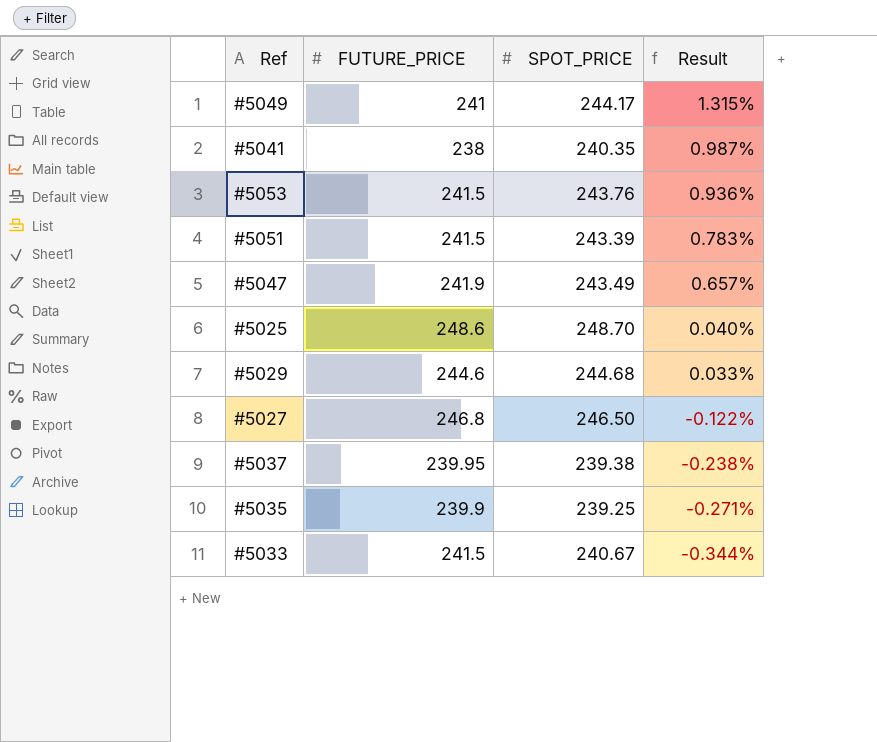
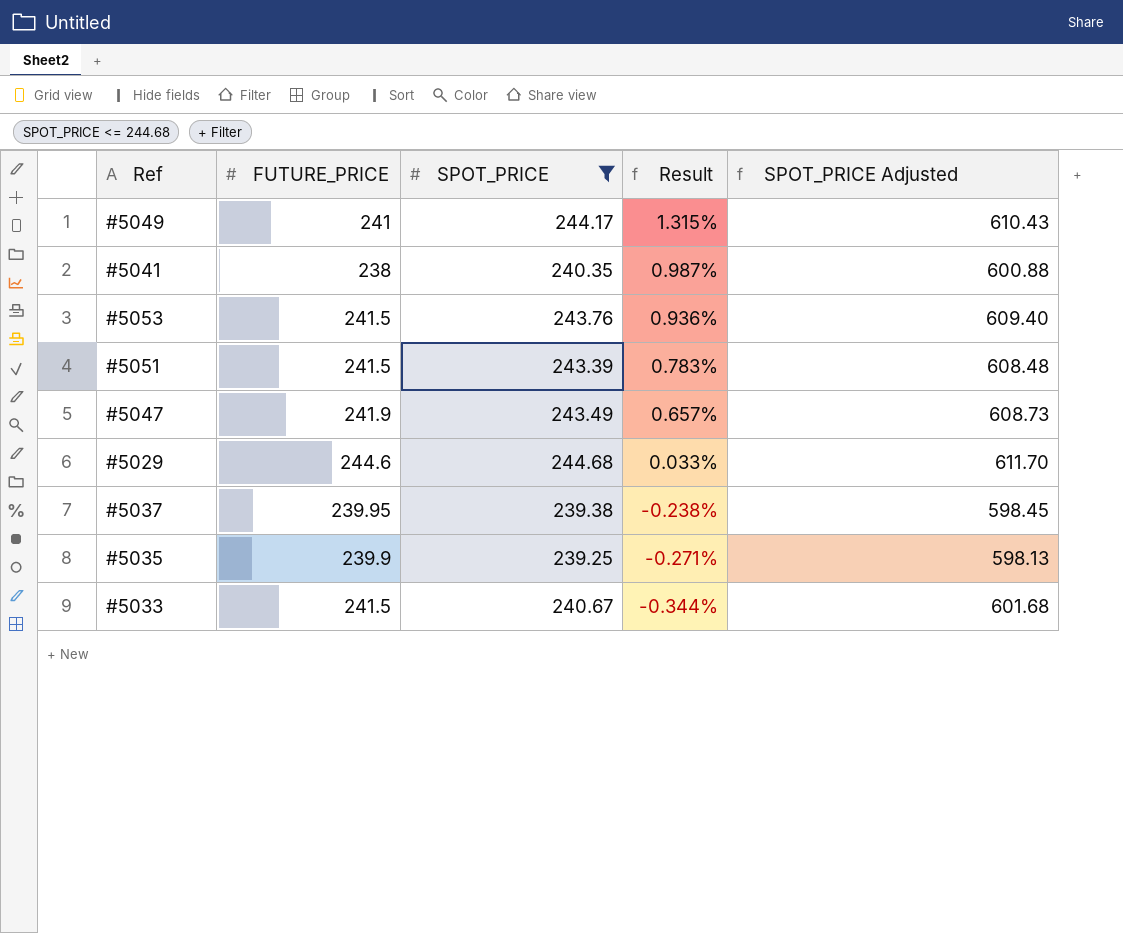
filter: none -> SPOT_PRICE <= 244.68
column SPOT_PRICE Adjusted | formula: none -> [SPOT_PRICE] * 2.5

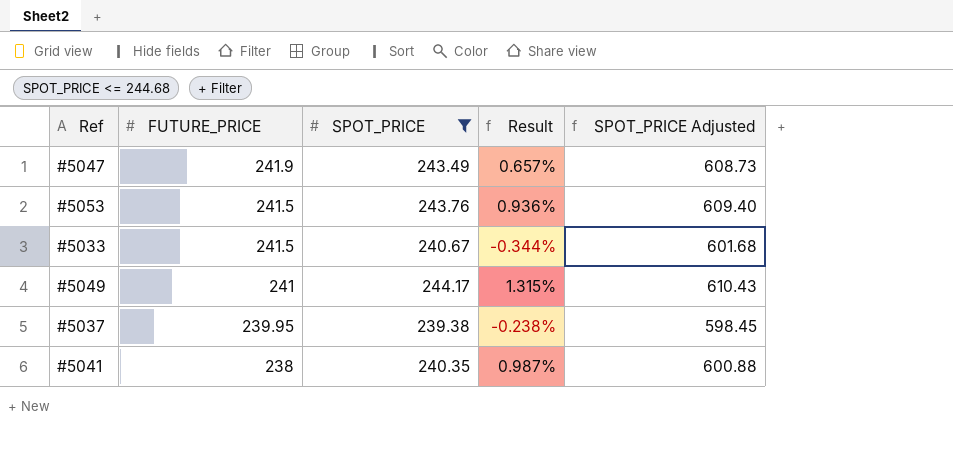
row order: Result descending -> FUTURE_PRICE descending
row #5051: 241.5 | 243.39 | 0.783% | 608.48 -> none
row #5029: 244.6 | 244.68 | 0.033% | 611.70 -> none
row #5035: 239.9 | 239.25 | -0.271% | 598.13 -> none

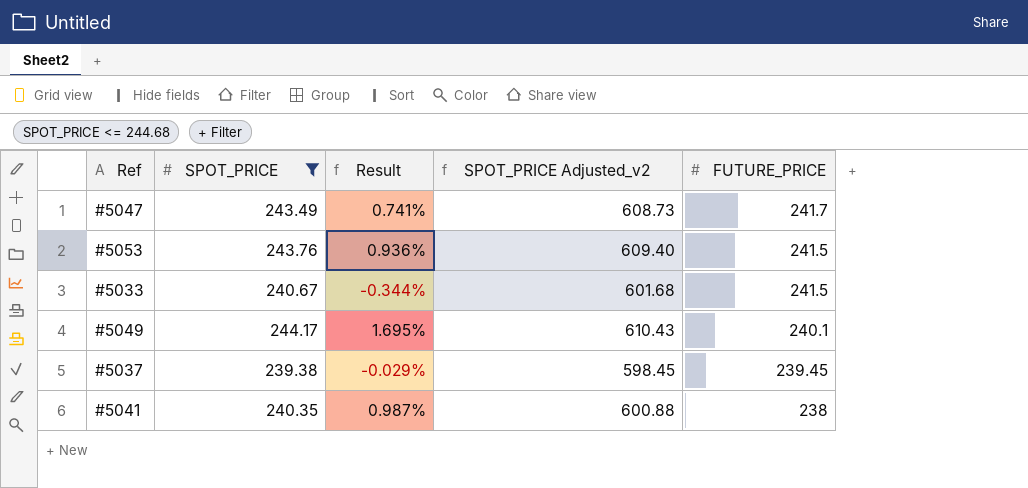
column name: SPOT_PRICE Adjusted -> SPOT_PRICE Adjusted_v2
column FUTURE_PRICE | position: 2 -> 5
#5047 | Result: 0.657% -> 0.741%
#5047 | FUTURE_PRICE: 241.9 -> 241.7
#5049 | Result: 1.315% -> 1.695%
#5049 | FUTURE_PRICE: 241 -> 240.1
#5037 | Result: -0.238% -> -0.029%
#5037 | FUTURE_PRICE: 239.95 -> 239.45

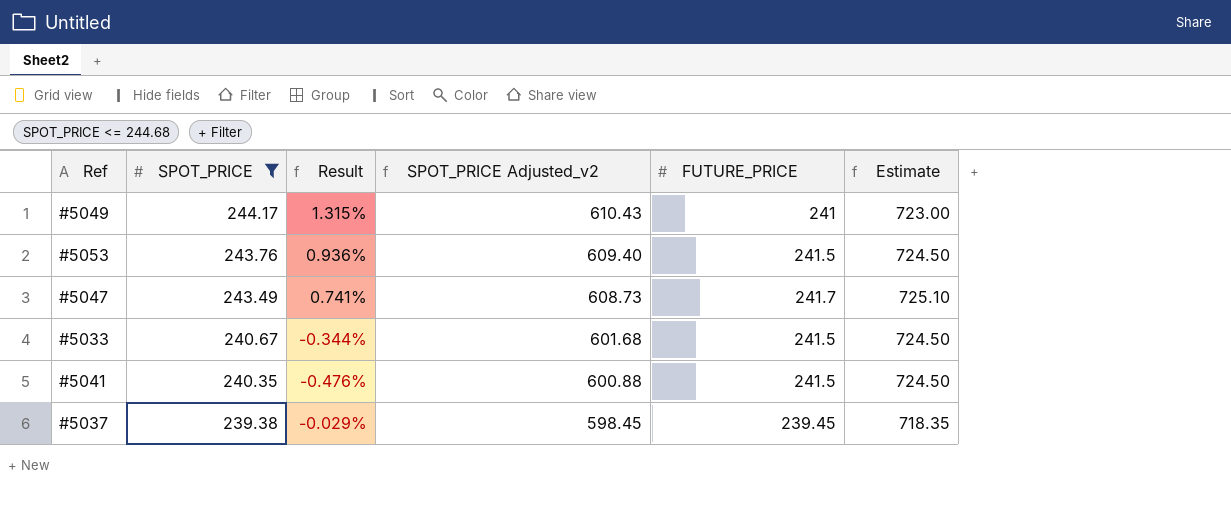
row order: FUTURE_PRICE descending -> SPOT_PRICE descending
column Estimate | formula: none -> [FUTURE_PRICE] * 3
#5049 | Result: 1.695% -> 1.315%
#5049 | FUTURE_PRICE: 240.1 -> 241
#5041 | Result: 0.987% -> -0.476%
#5041 | FUTURE_PRICE: 238 -> 241.5

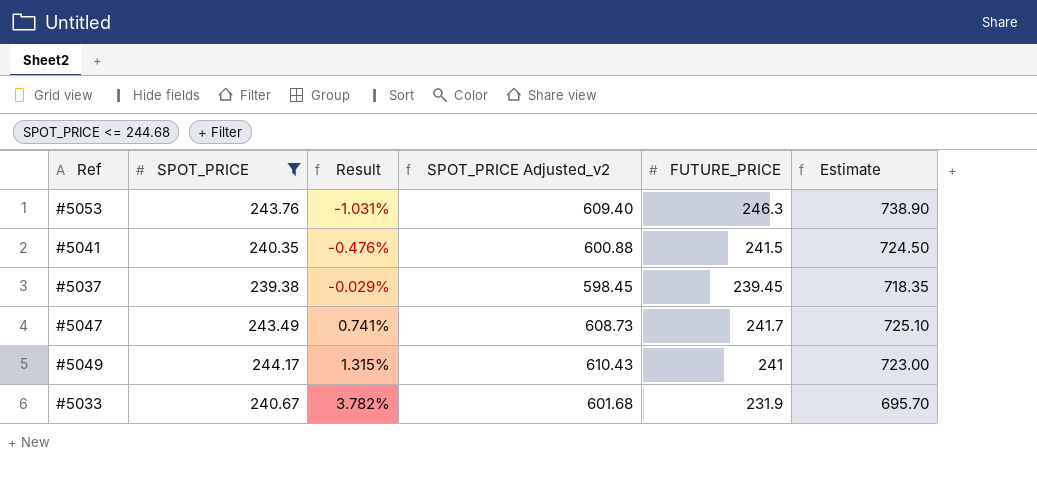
row order: SPOT_PRICE descending -> Result ascending
#5053 | Result: 0.936% -> -1.031%
#5053 | FUTURE_PRICE: 241.5 -> 246.3
#5053 | Estimate: 724.50 -> 738.90
#5033 | Result: -0.344% -> 3.782%
#5033 | FUTURE_PRICE: 241.5 -> 231.9
#5033 | Estimate: 724.50 -> 695.70

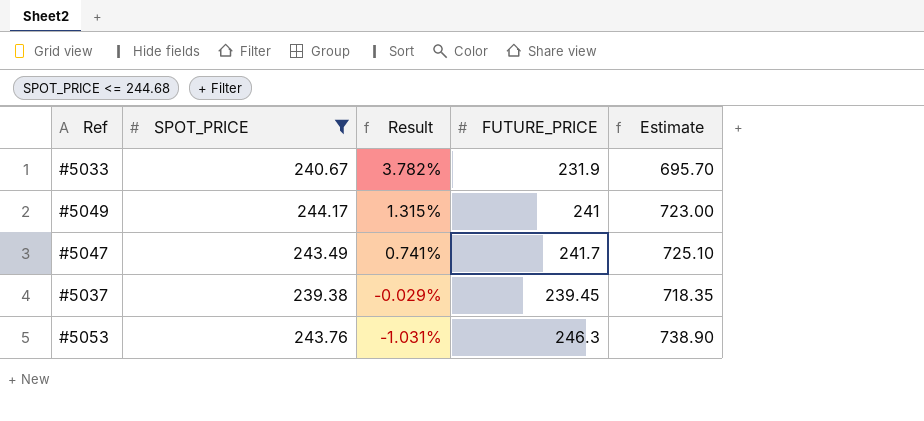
row order: Result ascending -> Result descending
column SPOT_PRICE Adjusted_v2 | formula: [SPOT_PRICE] * 2.5 -> none
row #5041: 240.35 | -0.476% | 600.88 | 241.5 | 724.50 -> none

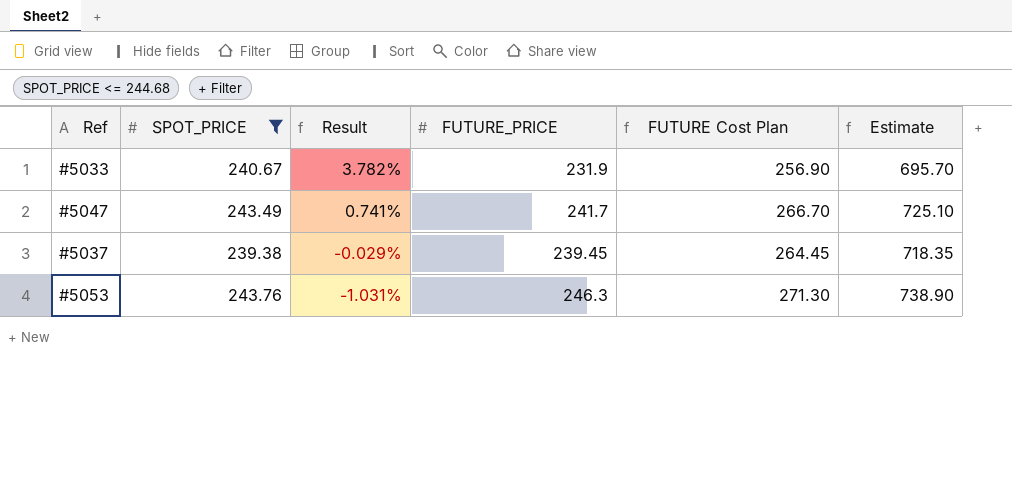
column FUTURE Cost Plan | formula: none -> [FUTURE_PRICE] + 25
row #5049: 244.17 | 1.315% | 241 | 723.00 -> none

